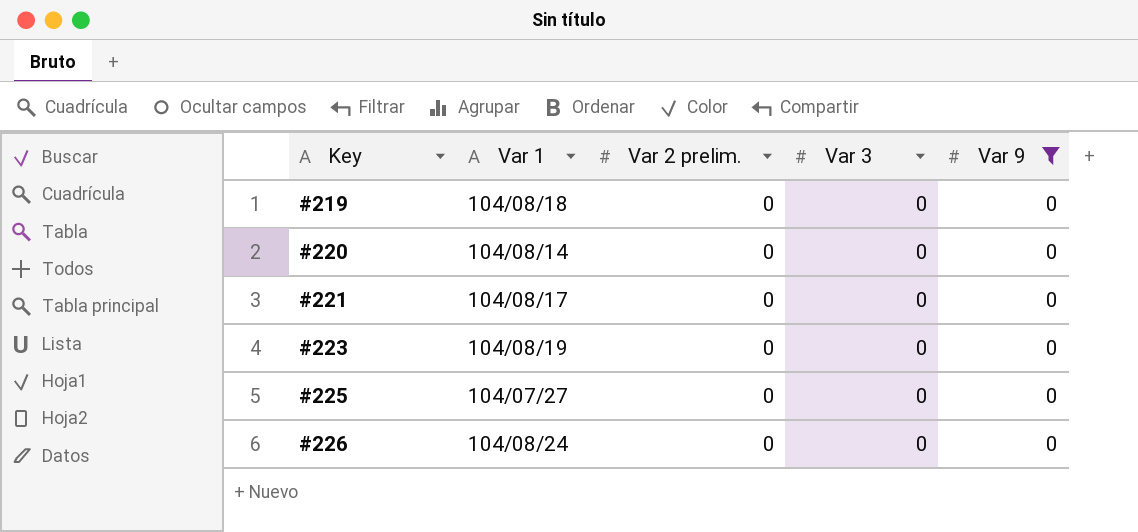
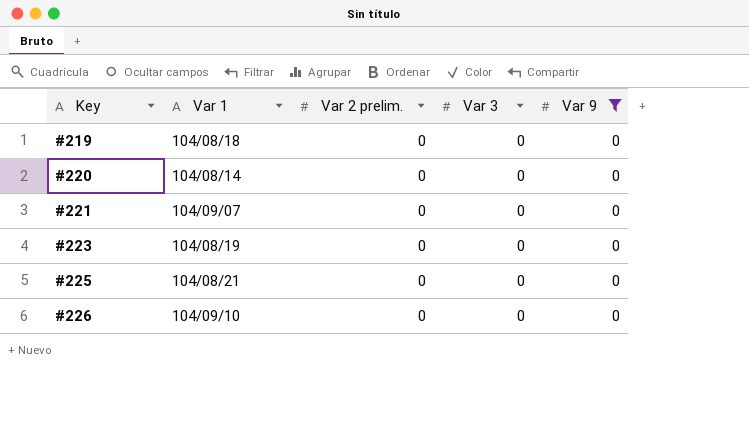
#221 | Var 1: 104/08/17 -> 104/09/07
#225 | Var 1: 104/07/27 -> 104/08/21
#226 | Var 1: 104/08/24 -> 104/09/10

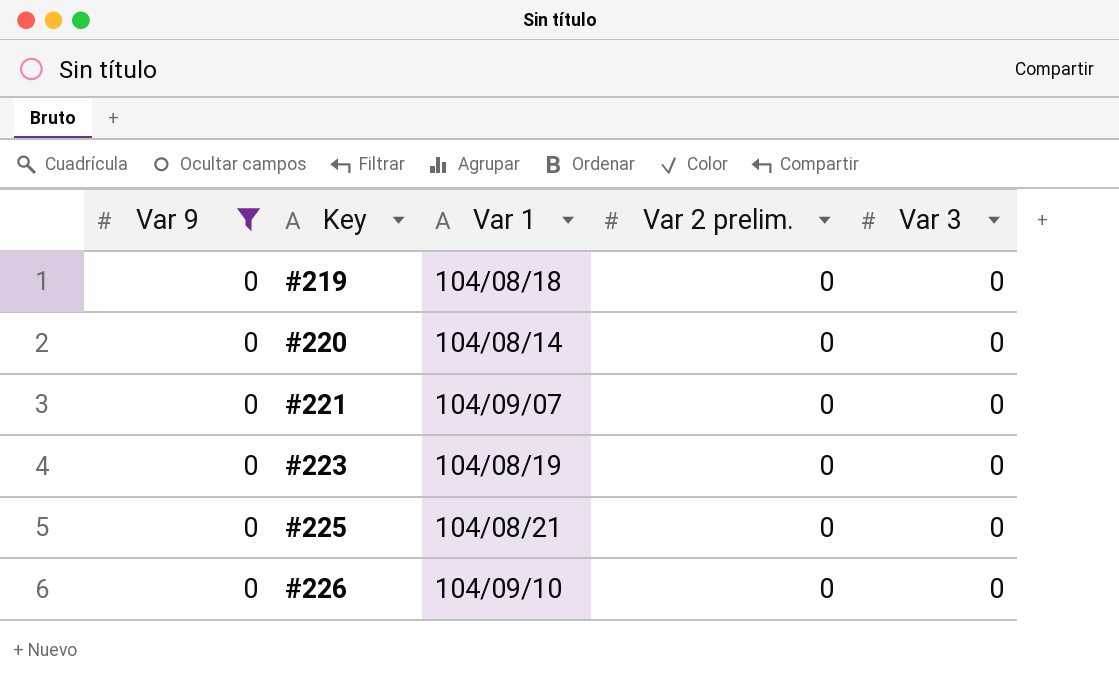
column Var 9 | position: 5 -> 1

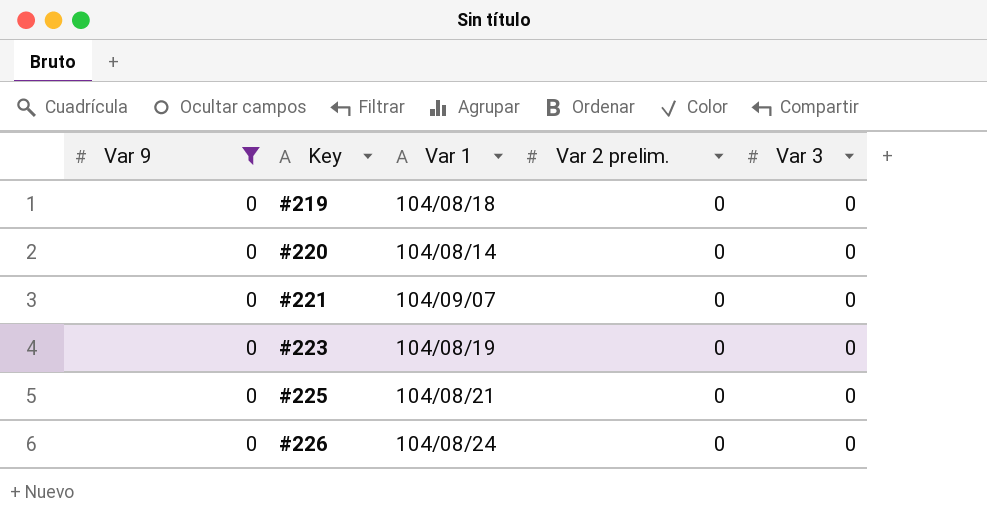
#226 | Var 1: 104/09/10 -> 104/08/24

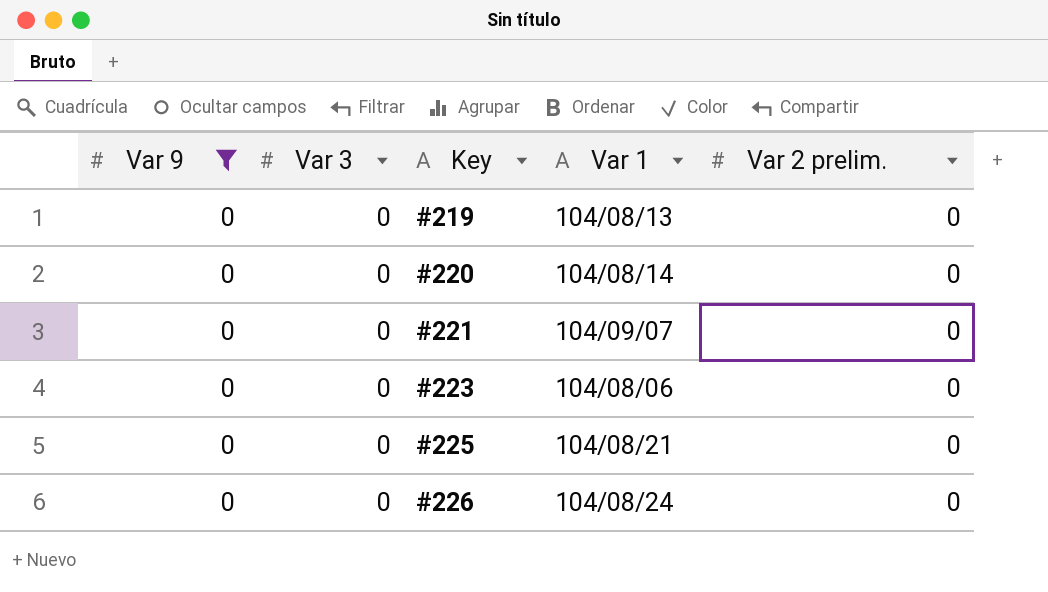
column Var 3 | position: 5 -> 2
#219 | Var 1: 104/08/18 -> 104/08/13
#223 | Var 1: 104/08/19 -> 104/08/06

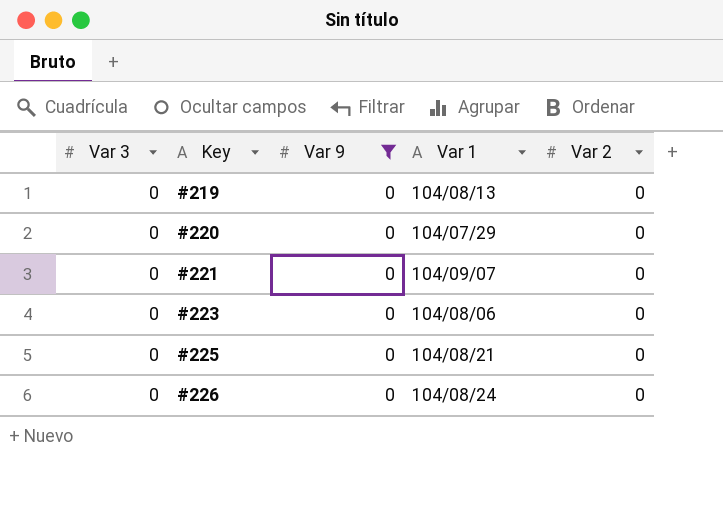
column Var 9 | position: 1 -> 3
column name: Var 2 prelim. -> Var 2
#220 | Var 1: 104/08/14 -> 104/07/29

